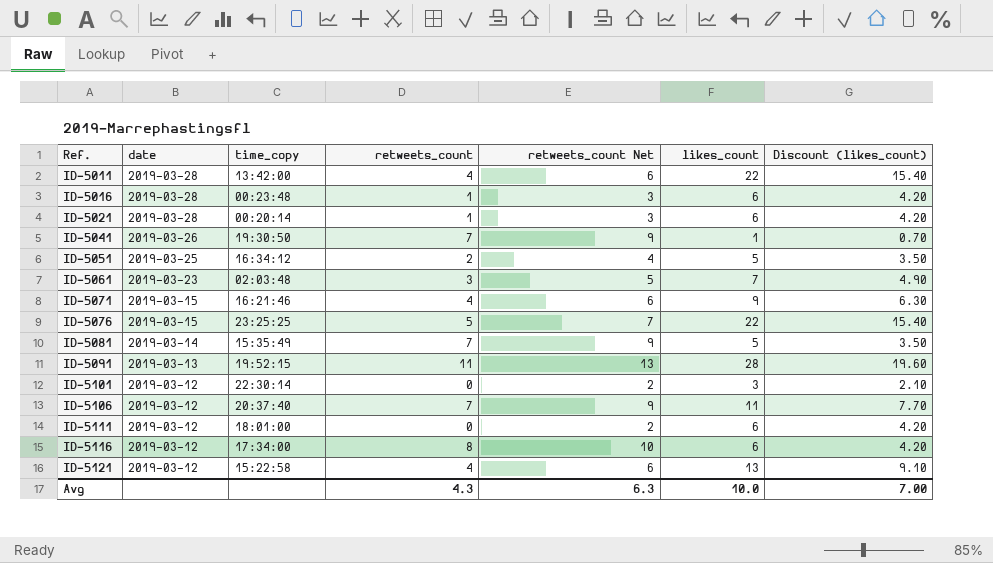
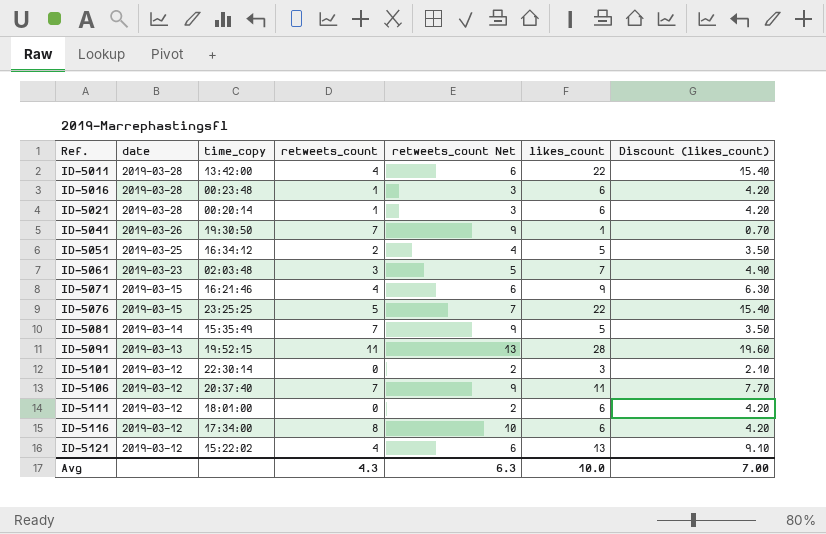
ID-5121 | time_copy: 15:22:58 -> 15:22:02

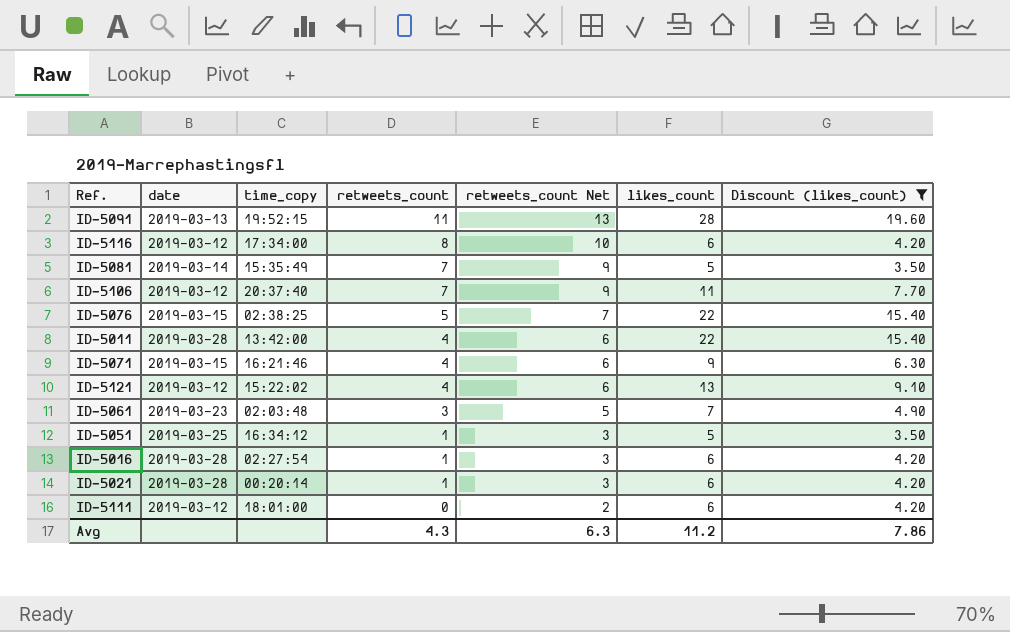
filter: none -> Discount (likes_count) >= 3.50
row order: Ref. ascending -> retweets_count descending
ID-5076 | time_copy: 23:25:25 -> 02:38:25
ID-5051 | retweets_count: 2 -> 1
ID-5051 | retweets_count Net: 4 -> 3
ID-5016 | time_copy: 00:23:48 -> 02:27:54
Avg | likes_count: 10.0 -> 11.2
Avg | Discount (likes_count): 7.00 -> 7.86

